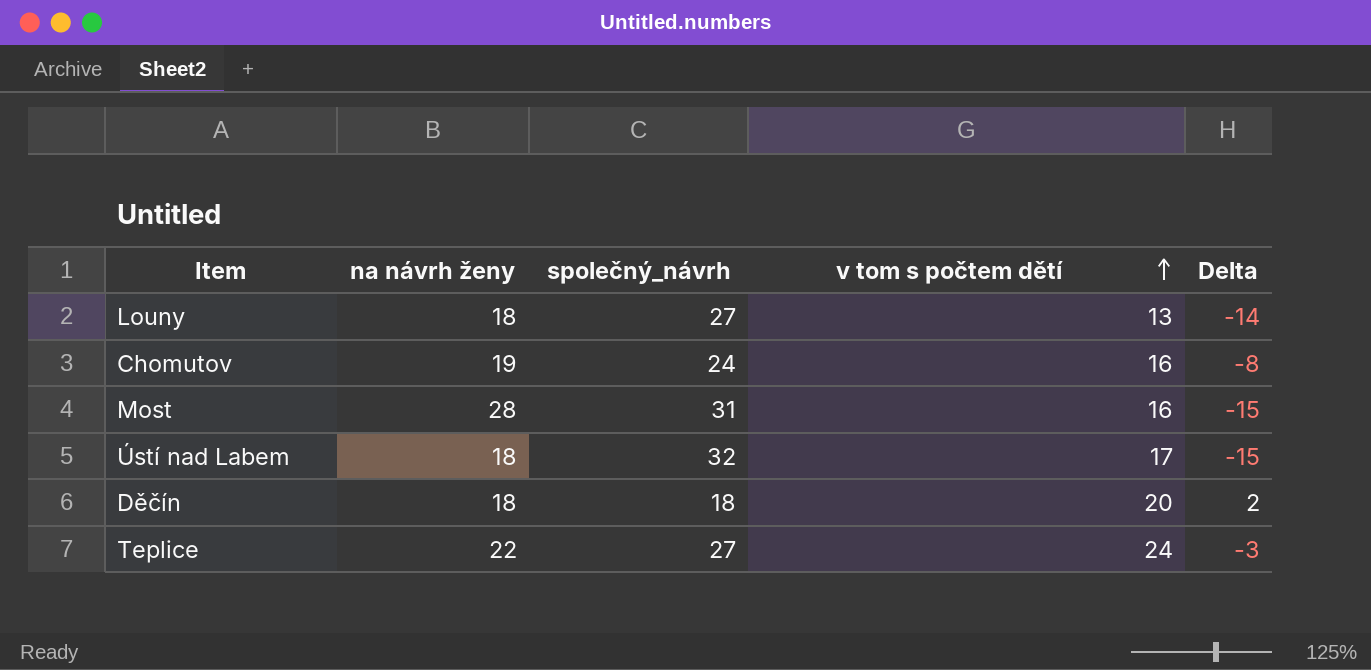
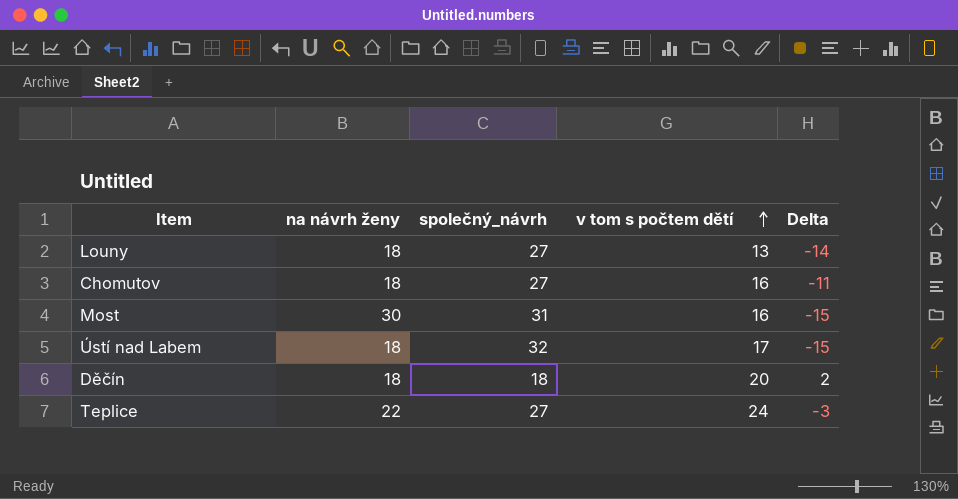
Chomutov | na návrh ženy: 19 -> 18
Chomutov | společný_návrh: 24 -> 27
Chomutov | Delta: -8 -> -11
Most | na návrh ženy: 28 -> 30

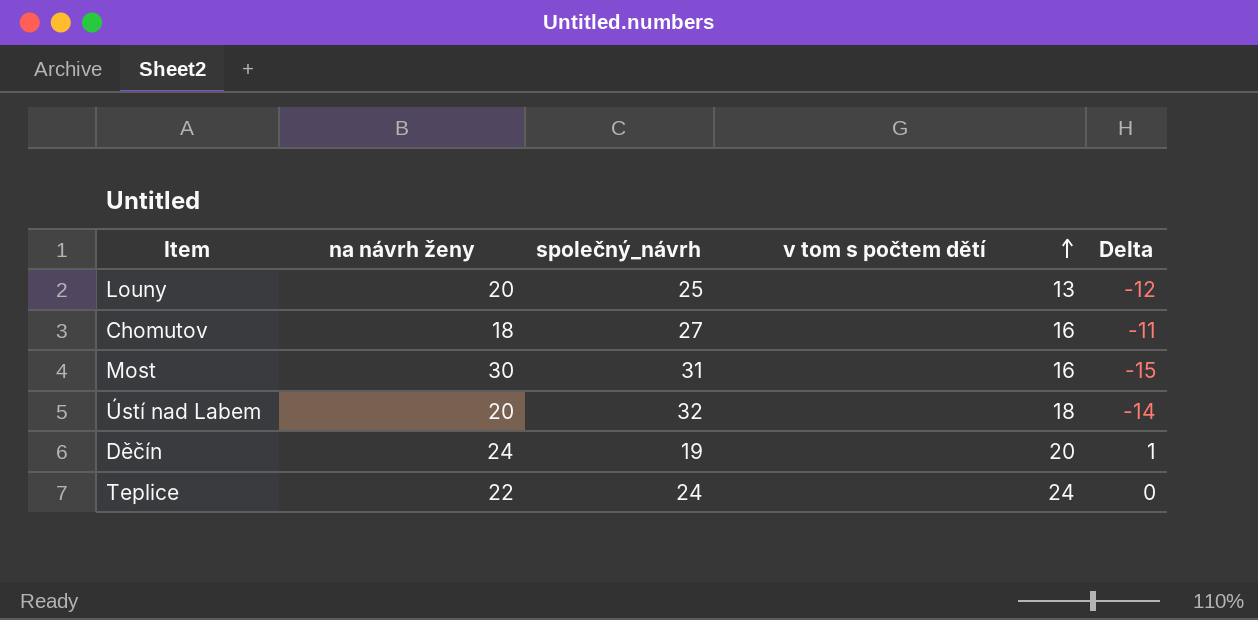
Louny | na návrh ženy: 18 -> 20
Louny | společný_návrh: 27 -> 25
Louny | Delta: -14 -> -12
Ústí nad Labem | na návrh ženy: 18 -> 20
Ústí nad Labem | v tom s počtem dětí: 17 -> 18
Ústí nad Labem | Delta: -15 -> -14
Děčín | na návrh ženy: 18 -> 24
Děčín | společný_návrh: 18 -> 19
Děčín | Delta: 2 -> 1
Teplice | společný_návrh: 27 -> 24
Teplice | Delta: -3 -> 0

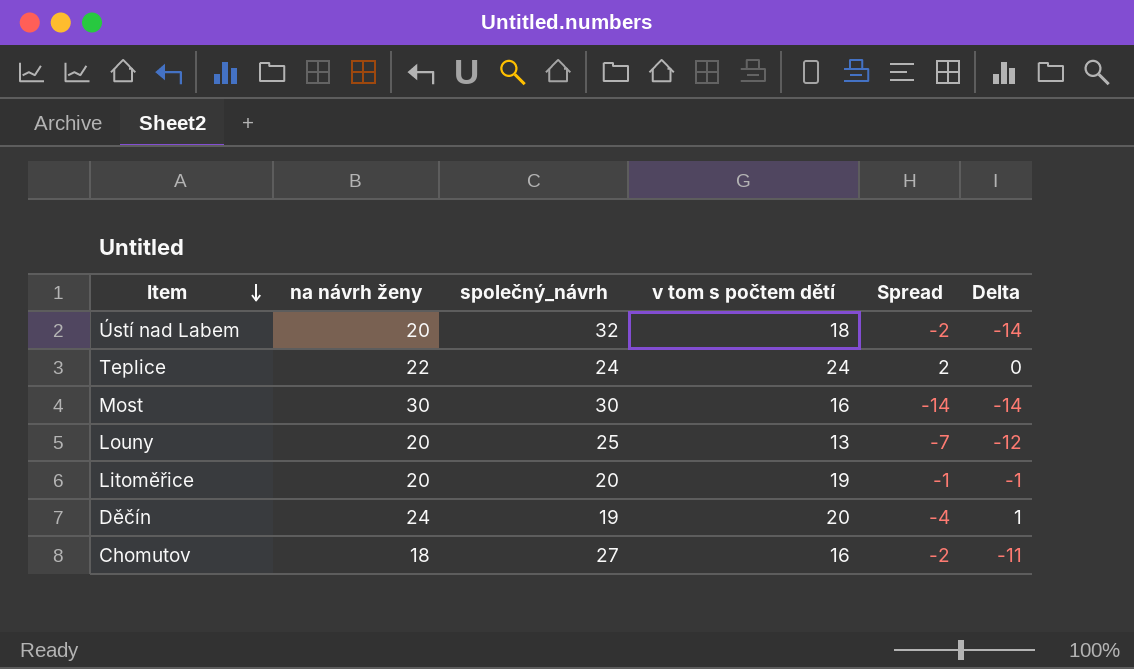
row order: v tom s počtem dětí ascending -> Item descending
column Spread | formula: none -> [v tom s počtem dětí] - [na návrh ženy]
Most | společný_návrh: 31 -> 30
Most | Delta: -15 -> -14
row Litoměřice: none -> 20 | 20 | 19 | -1 | -1

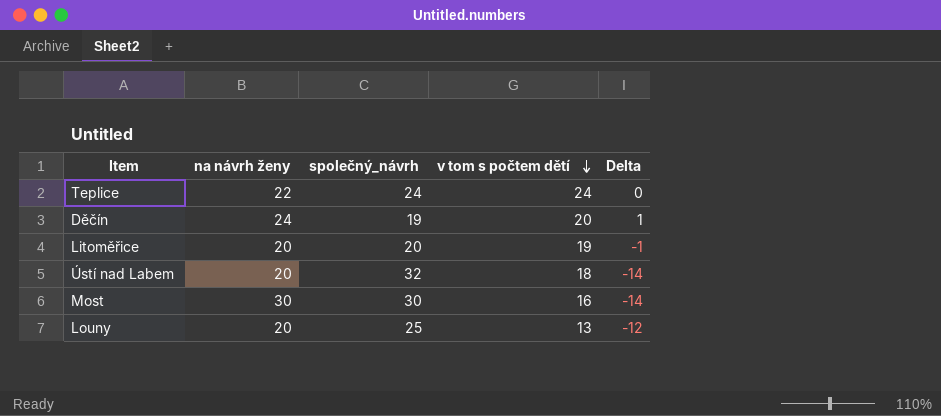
row order: Item descending -> v tom s počtem dětí descending
column Spread | formula: [v tom s počtem dětí] - [na návrh ženy] -> none
row Chomutov: 18 | 27 | 16 | -2 | -11 -> none

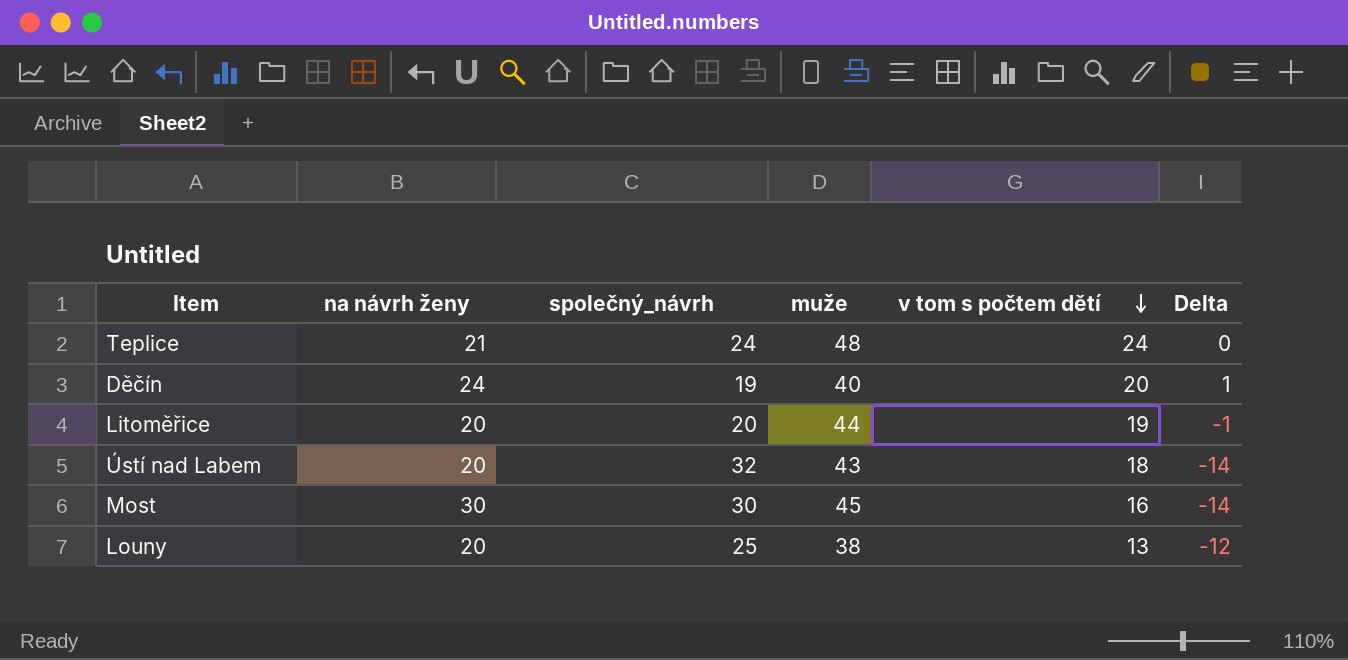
column muže | position: none -> 4
Teplice | na návrh ženy: 22 -> 21

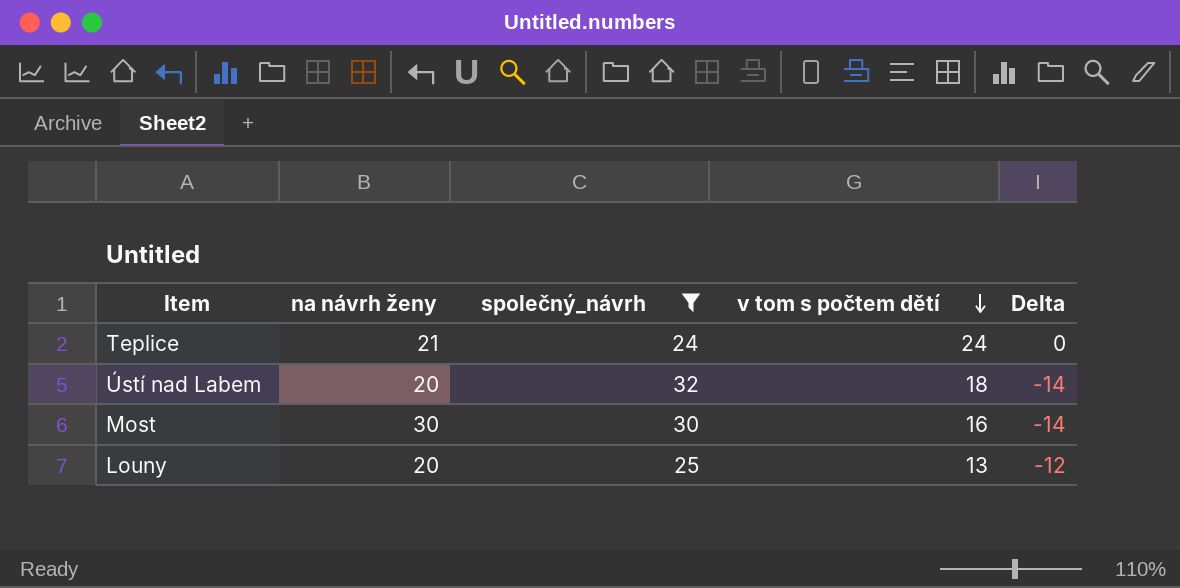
filter: none -> společný_návrh >= 24
column muže | position: 4 -> none

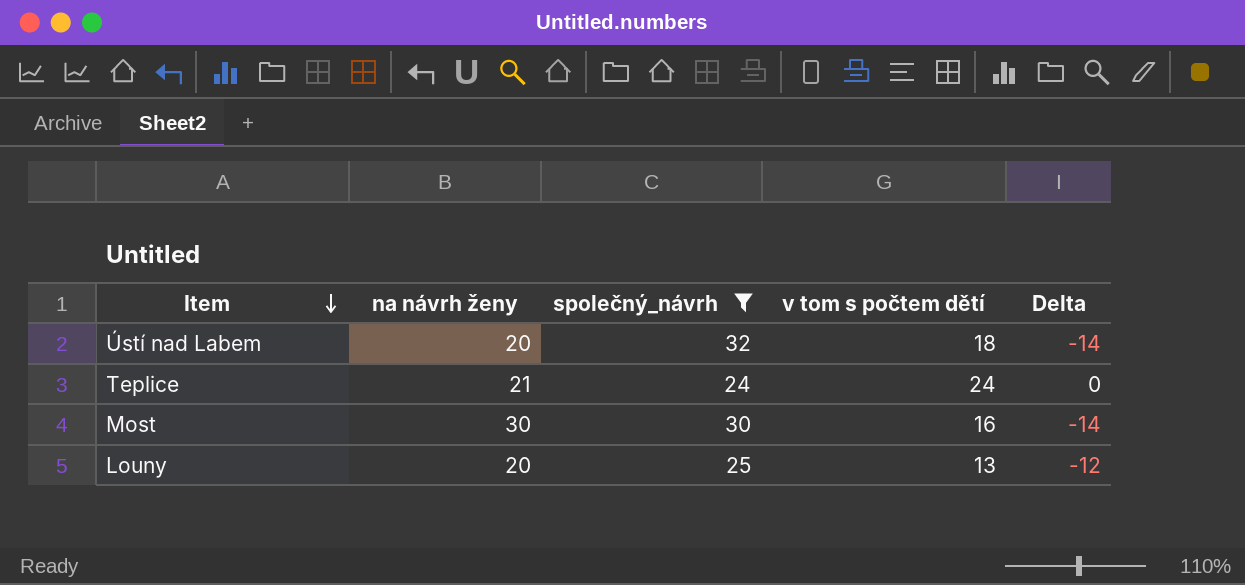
row order: v tom s počtem dětí descending -> Item descending

